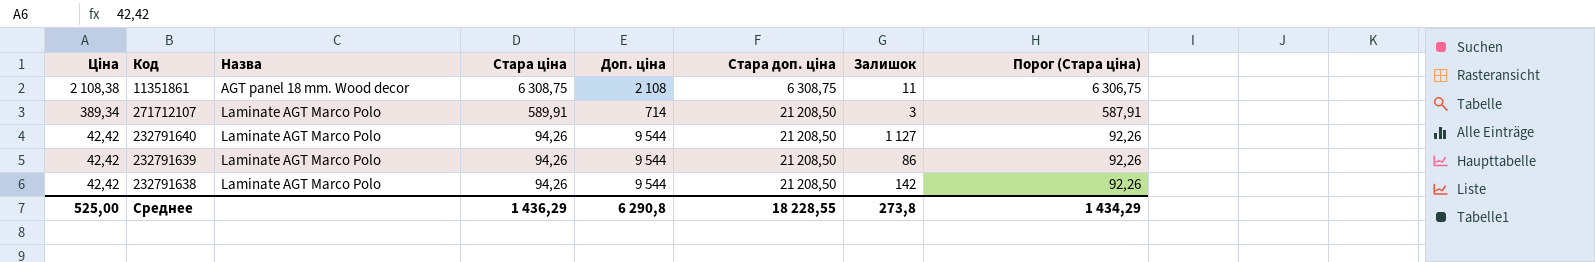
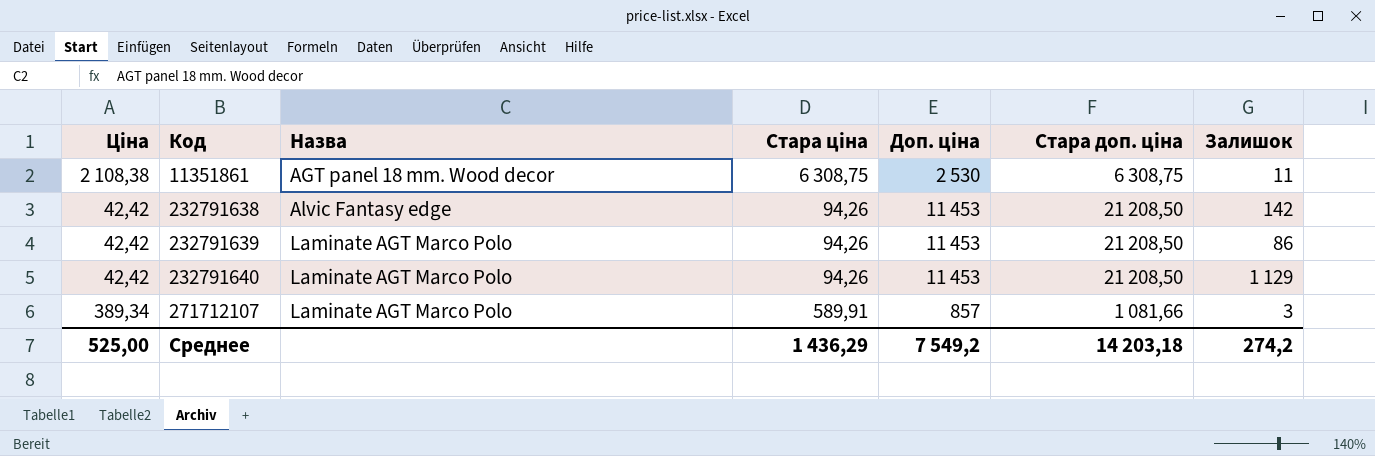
row order: Ціна descending -> Код ascending
column Порог (Стара ціна) | formula: [Стара ціна] - 2 -> none
11351861 | Доп. ціна: 2 108 -> 2 530
232791638 | Назва: Laminate AGT Marco Polo -> Alvic Fantasy edge
232791638 | Доп. ціна: 9 544 -> 11 453
232791639 | Доп. ціна: 9 544 -> 11 453
232791640 | Доп. ціна: 9 544 -> 11 453
232791640 | Залишок: 1 127 -> 1 129
271712107 | Доп. ціна: 714 -> 857
271712107 | Стара доп. ціна: 21 208,50 -> 1 081,66
Среднее | Доп. ціна: 6 290,8 -> 7 549,2
Среднее | Стара доп. ціна: 18 228,55 -> 14 203,18
Среднее | Залишок: 273,8 -> 274,2

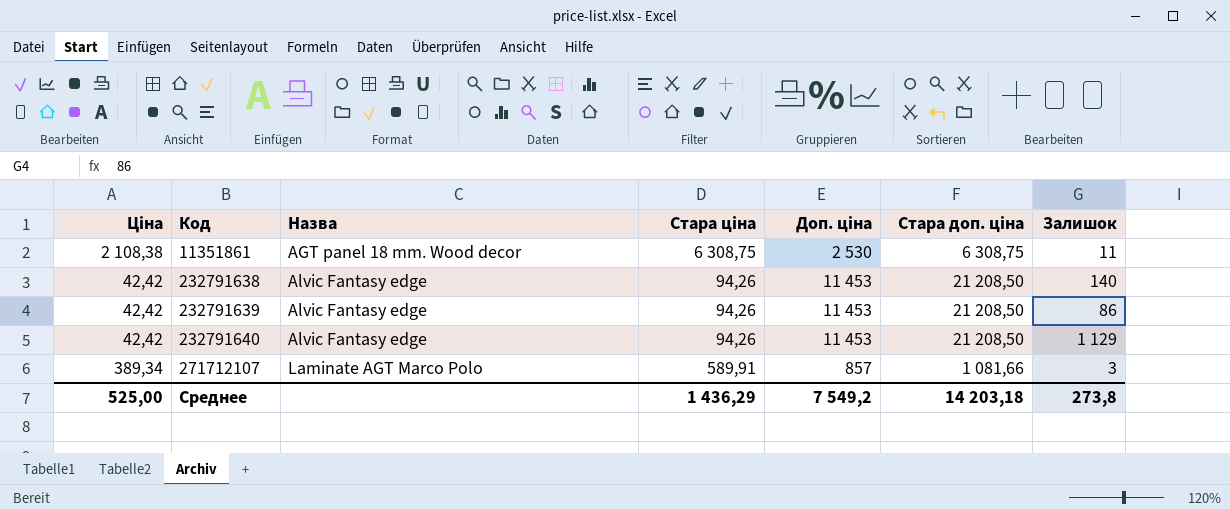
232791638 | Залишок: 142 -> 140
232791639 | Назва: Laminate AGT Marco Polo -> Alvic Fantasy edge
232791640 | Назва: Laminate AGT Marco Polo -> Alvic Fantasy edge
Среднее | Залишок: 274,2 -> 273,8

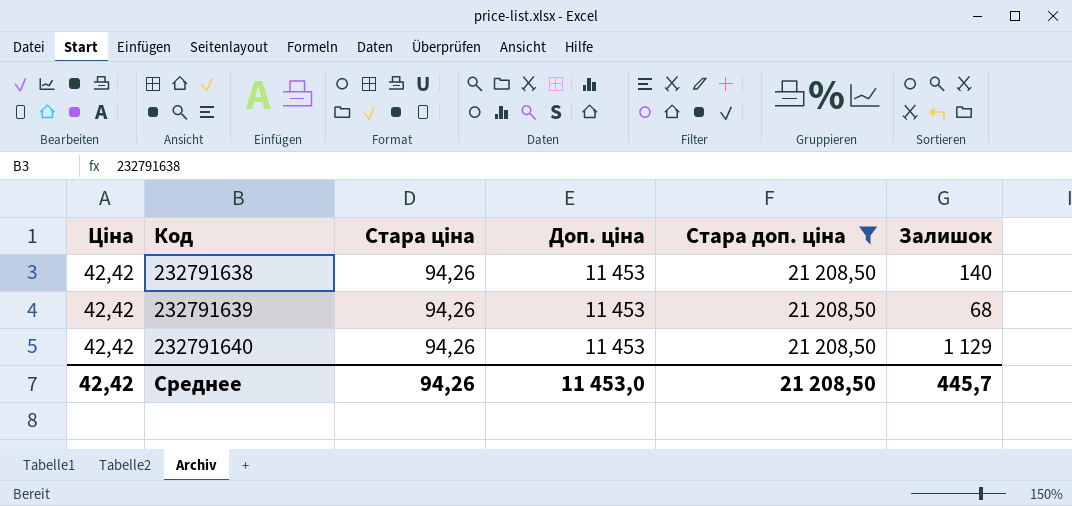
filter: none -> Стара доп. ціна = 21 208,50
column Назва | position: 3 -> none
232791639 | Залишок: 86 -> 68
Среднее | Ціна: 525,00 -> 42,42
Среднее | Стара ціна: 1 436,29 -> 94,26
Среднее | Доп. ціна: 7 549,2 -> 11 453,0
Среднее | Стара доп. ціна: 14 203,18 -> 21 208,50
Среднее | Залишок: 273,8 -> 445,7

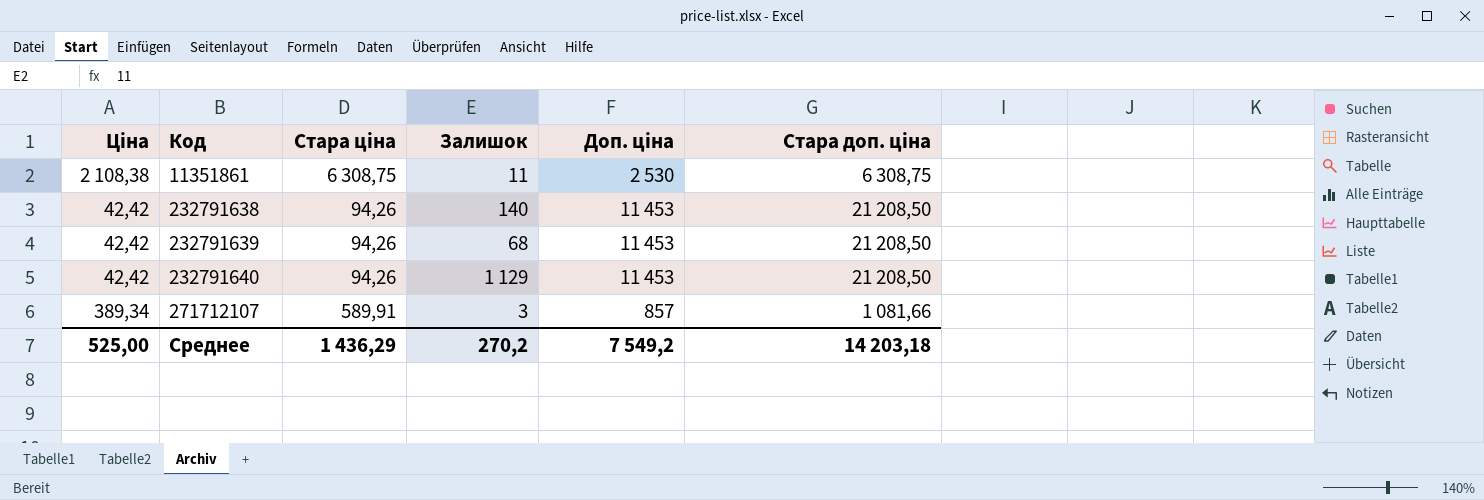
filter: Стара доп. ціна = 21 208,50 -> none
column Залишок | position: 6 -> 4
Среднее | Ціна: 42,42 -> 525,00
Среднее | Стара ціна: 94,26 -> 1 436,29
Среднее | Залишок: 445,7 -> 270,2
Среднее | Доп. ціна: 11 453,0 -> 7 549,2
Среднее | Стара доп. ціна: 21 208,50 -> 14 203,18

